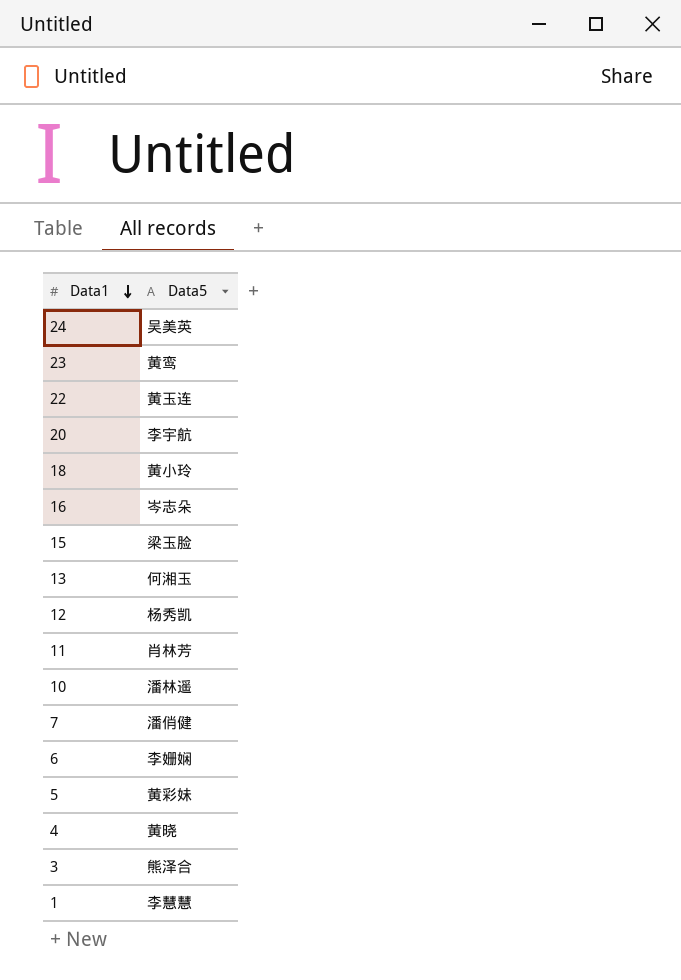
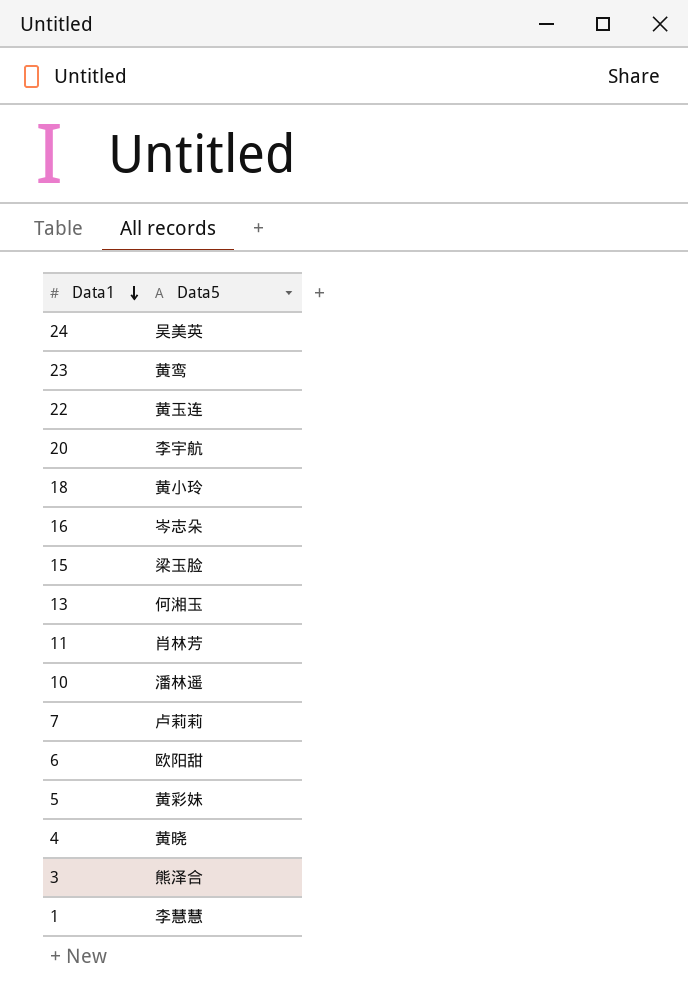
row 12: 杨秀凯 -> none
7 | Data5: 潘俏健 -> 卢莉莉
6 | Data5: 李姗娴 -> 欧阳甜

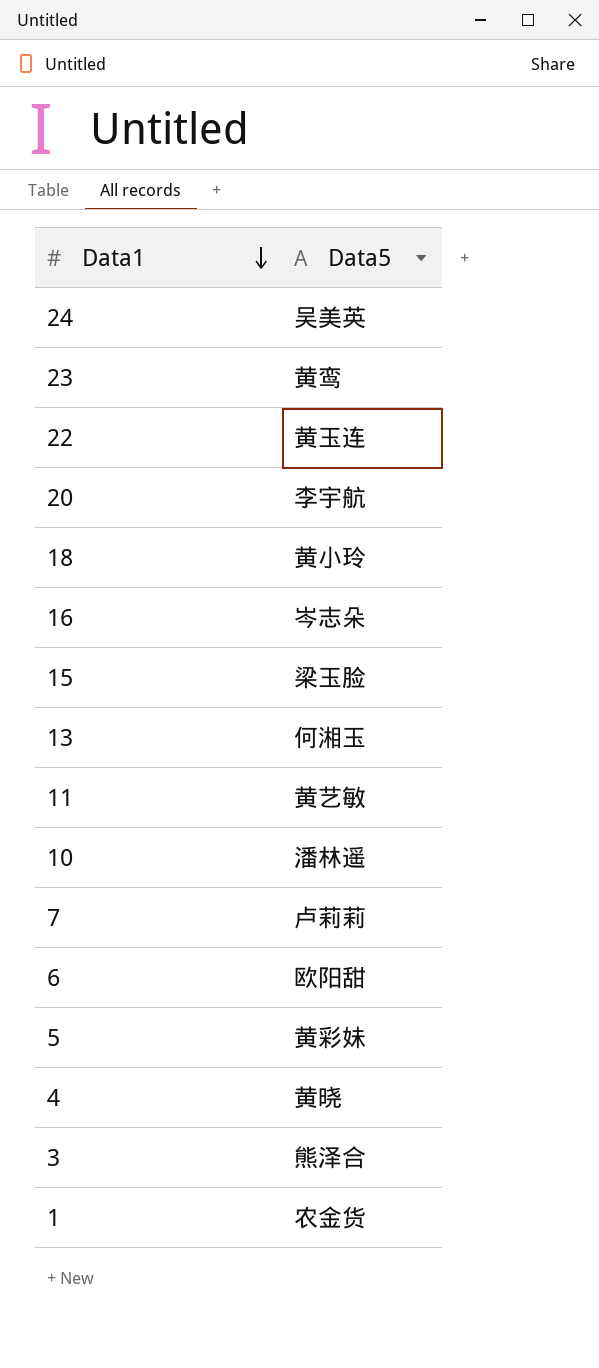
11 | Data5: 肖林芳 -> 黄艺敏
1 | Data5: 李慧慧 -> 农金货

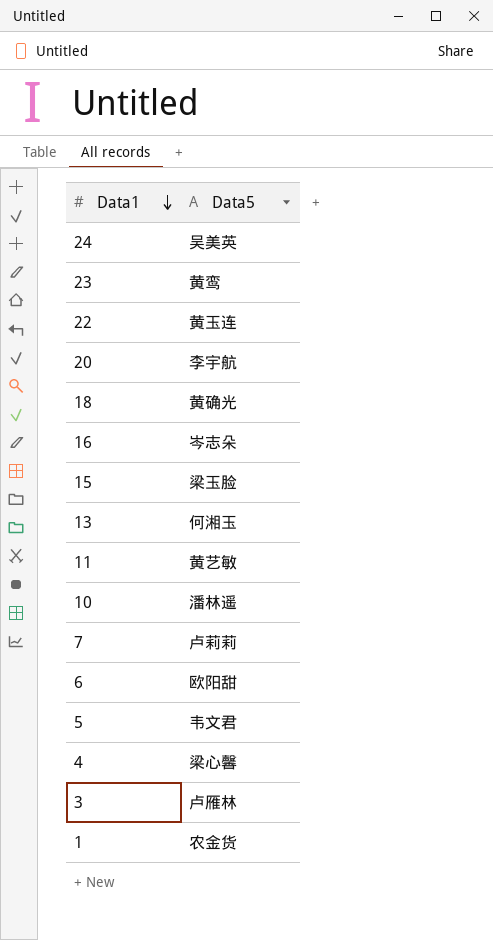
18 | Data5: 黄小玲 -> 黄确光
5 | Data5: 黄彩妹 -> 韦文君
4 | Data5: 黄晓 -> 梁心馨
3 | Data5: 熊泽合 -> 卢雁林

